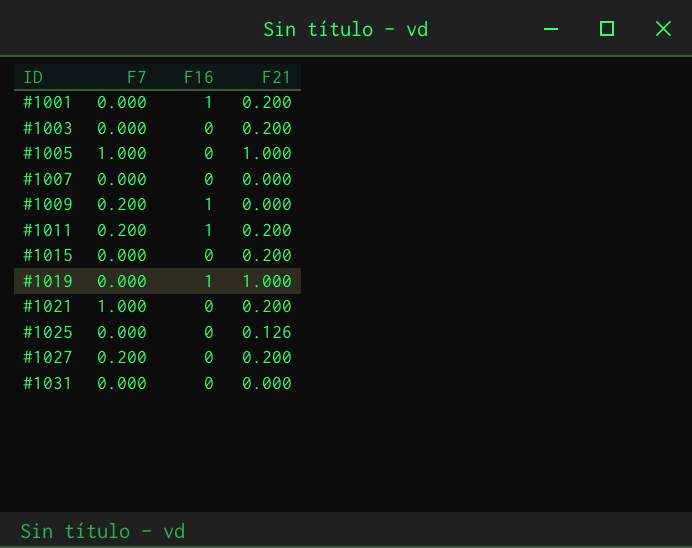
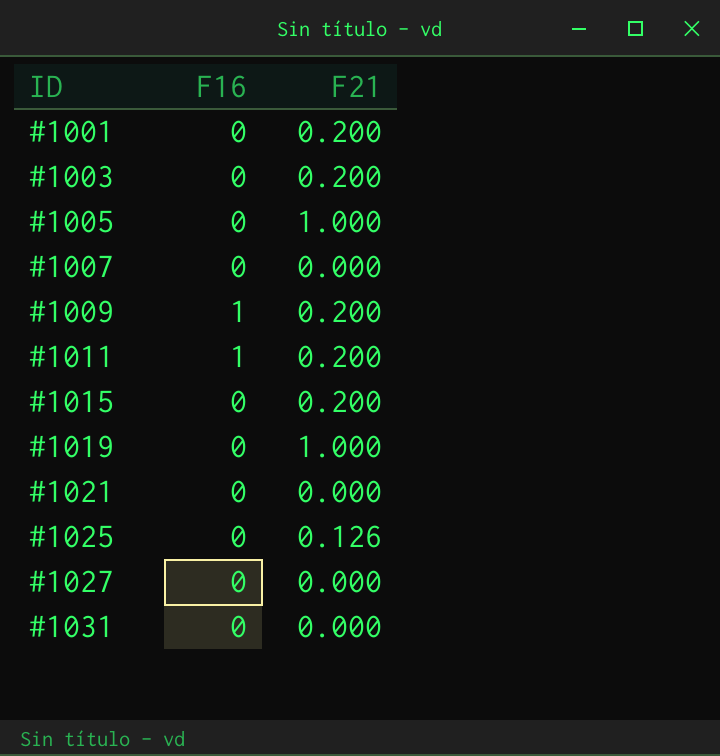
column F7 | position: 2 -> none
#1001 | F16: 1 -> 0
#1009 | F21: 0.000 -> 0.200
#1019 | F16: 1 -> 0
#1021 | F21: 0.200 -> 0.000
#1027 | F21: 0.200 -> 0.000

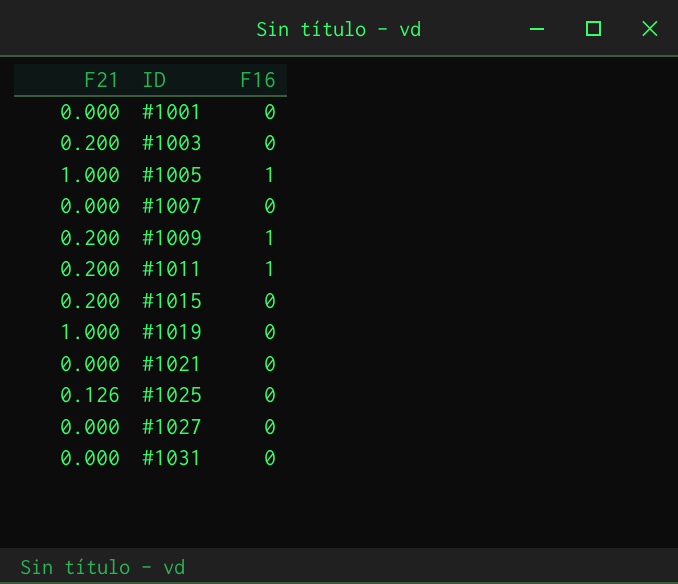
column F21 | position: 3 -> 1
#1001 | F21: 0.200 -> 0.000
#1005 | F16: 0 -> 1

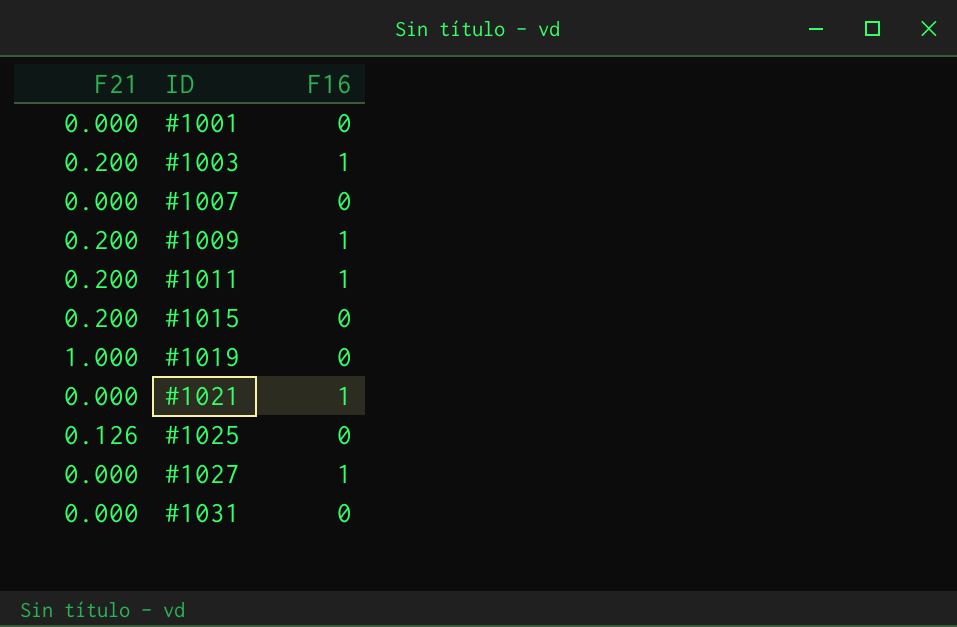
row #1005: 1.000 | 1 -> none
#1003 | F16: 0 -> 1
#1021 | F16: 0 -> 1
#1027 | F16: 0 -> 1

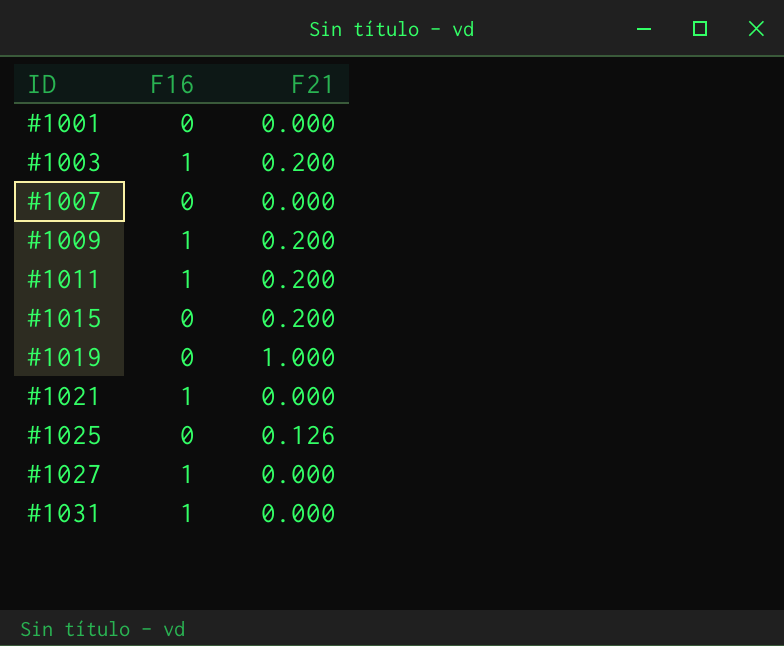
column F21 | position: 1 -> 3
#1031 | F16: 0 -> 1

